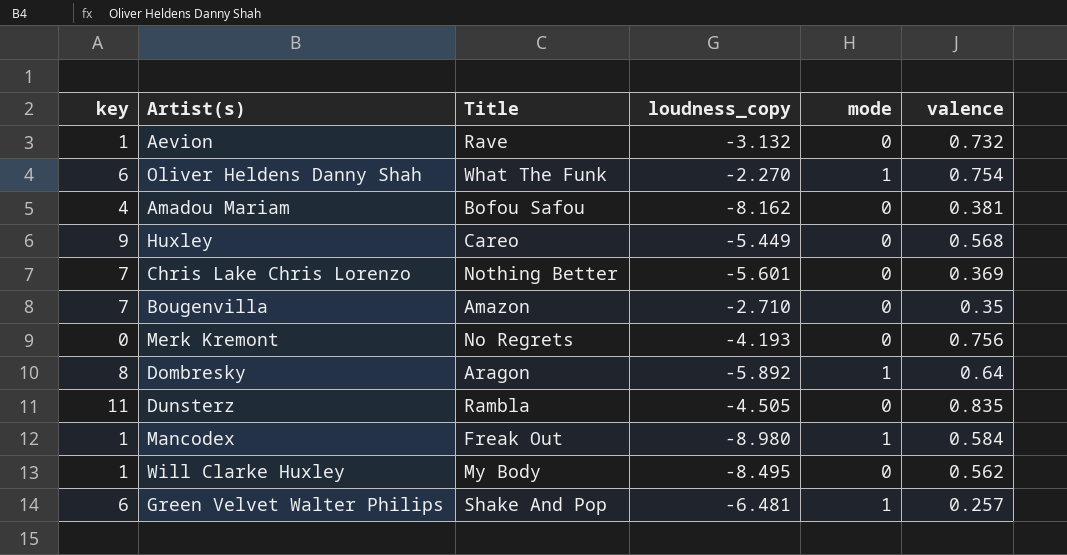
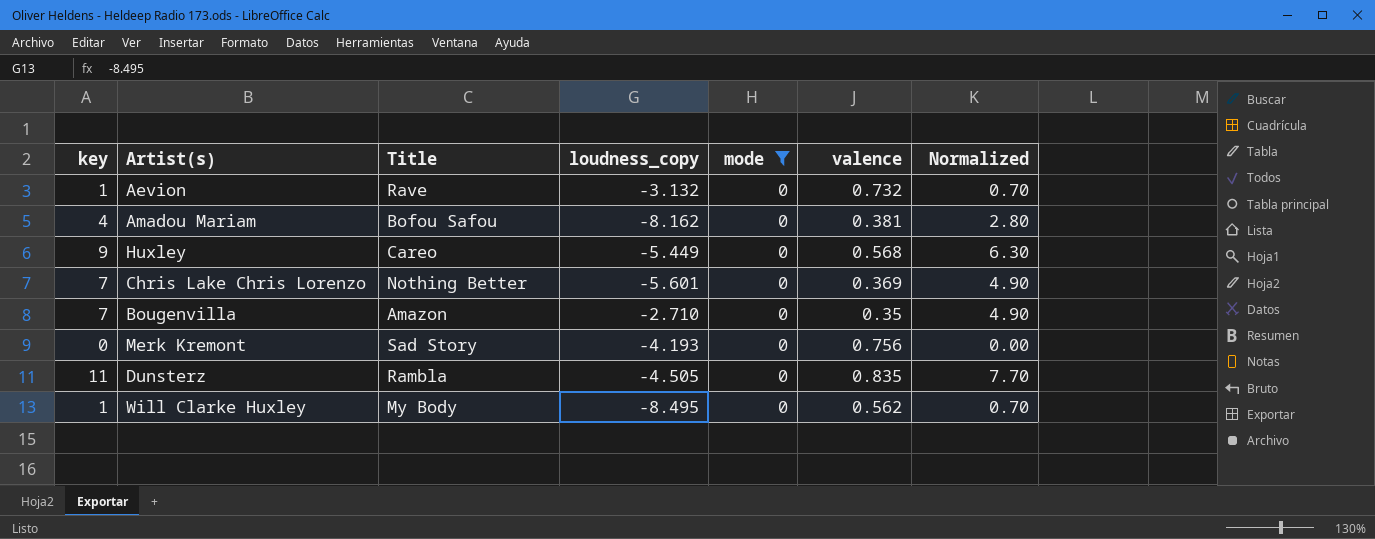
filter: none -> mode = 0
column Normalized | formula: none -> [key] * 0.7
Merk Kremont | Title: No Regrets -> Sad Story

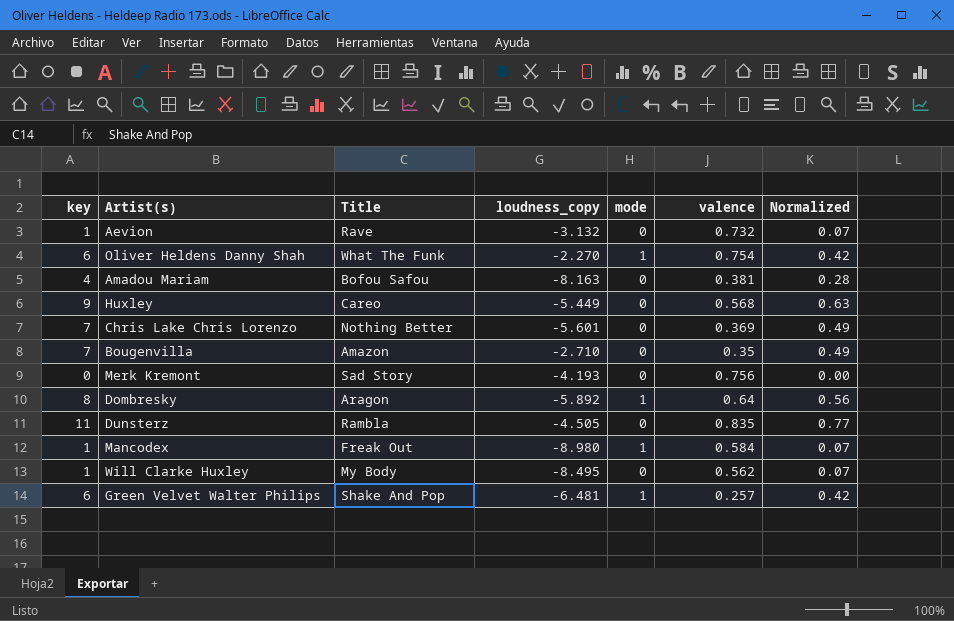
filter: mode = 0 -> none
column Normalized | formula: [key] * 0.7 -> [key] * 0.07
Amadou Mariam | loudness_copy: -8.162 -> -8.163

